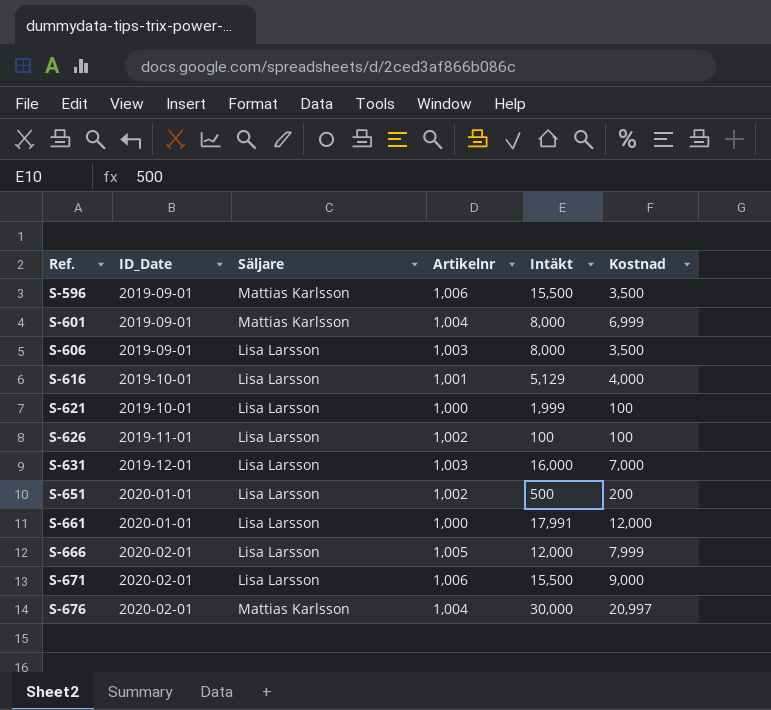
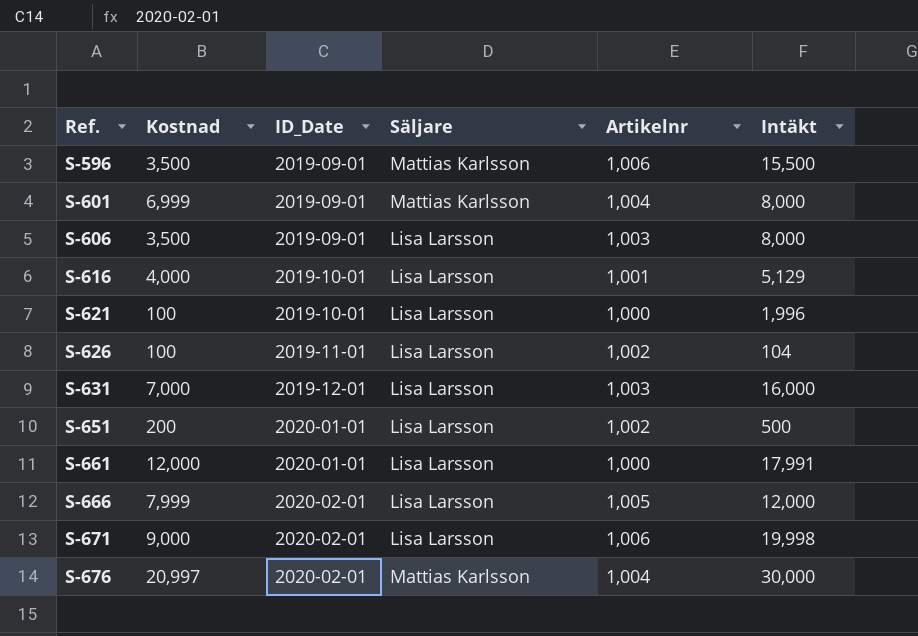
column Kostnad | position: 6 -> 2
S-621 | Intäkt: 1,999 -> 1,996
S-626 | Intäkt: 100 -> 104
S-671 | Intäkt: 15,500 -> 19,998

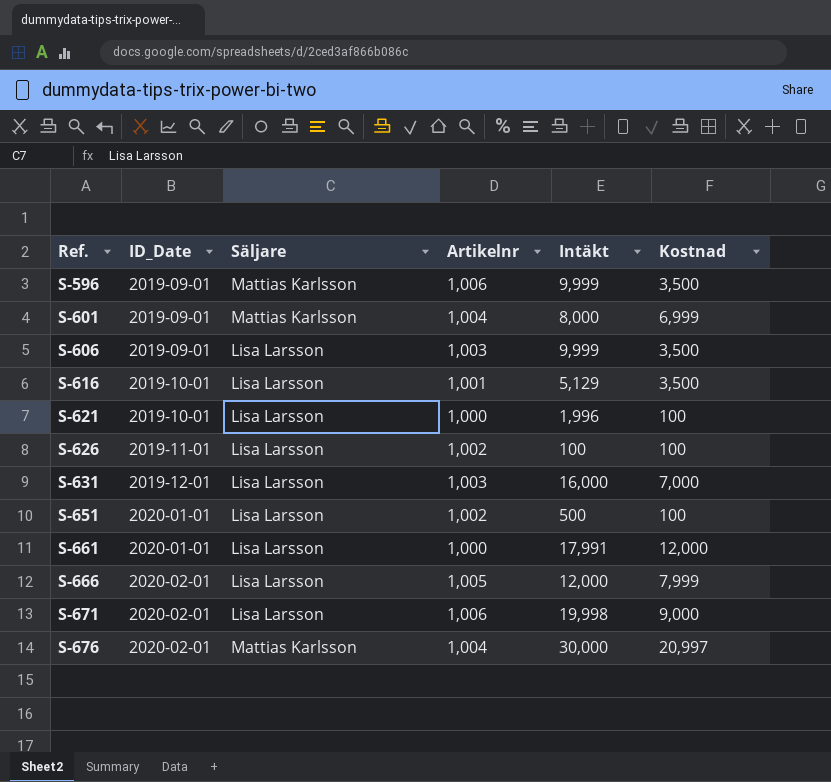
column Kostnad | position: 2 -> 6
S-596 | Intäkt: 15,500 -> 9,999
S-606 | Intäkt: 8,000 -> 9,999
S-616 | Kostnad: 4,000 -> 3,500
S-626 | Intäkt: 104 -> 100
S-651 | Kostnad: 200 -> 100

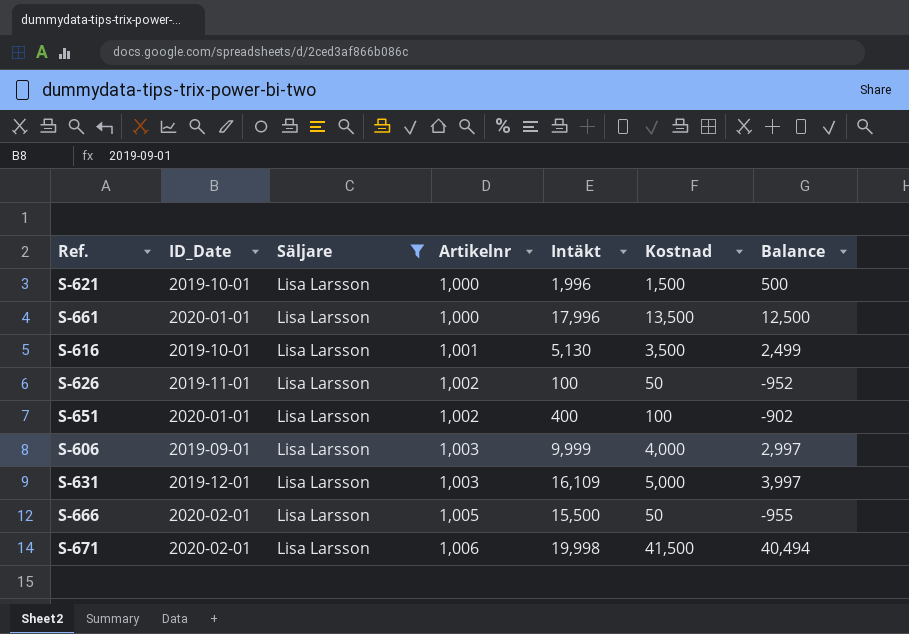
filter: none -> Säljare = Lisa Larsson
row order: Ref. ascending -> Artikelnr ascending
column Balance | formula: none -> [Kostnad] - [Artikelnr]
S-621 | Kostnad: 100 -> 1,500
S-661 | Intäkt: 17,991 -> 17,996
S-661 | Kostnad: 12,000 -> 13,500
S-616 | Intäkt: 5,129 -> 5,130
S-626 | Kostnad: 100 -> 50
S-651 | Intäkt: 500 -> 400
S-606 | Kostnad: 3,500 -> 4,000
S-631 | Intäkt: 16,000 -> 16,109
S-631 | Kostnad: 7,000 -> 5,000
S-666 | Intäkt: 12,000 -> 15,500
S-666 | Kostnad: 7,999 -> 50
S-671 | Kostnad: 9,000 -> 41,500

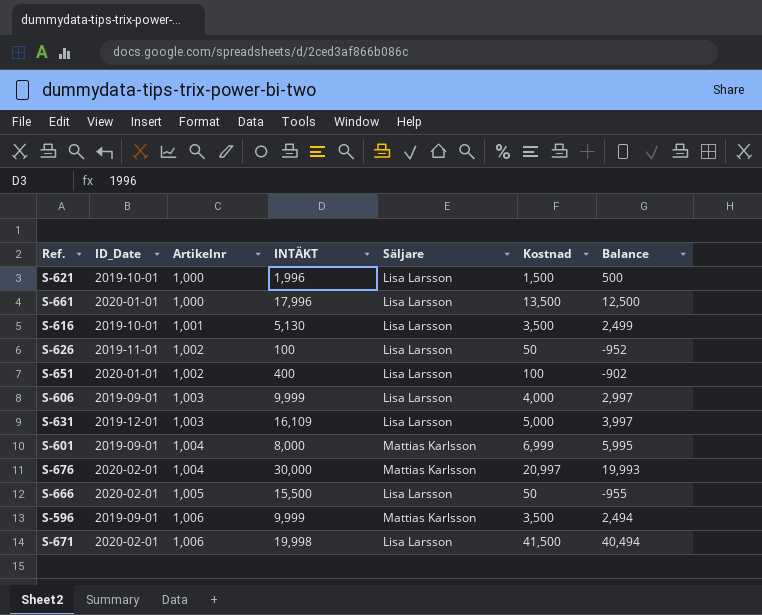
filter: Säljare = Lisa Larsson -> none
column name: Intäkt -> INTÄKT
column Säljare | position: 3 -> 5

